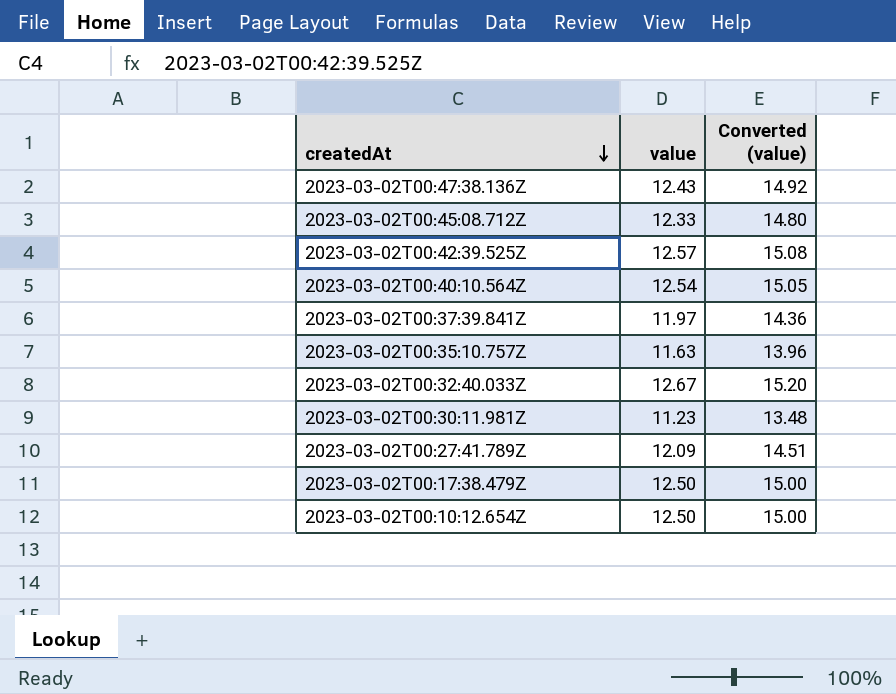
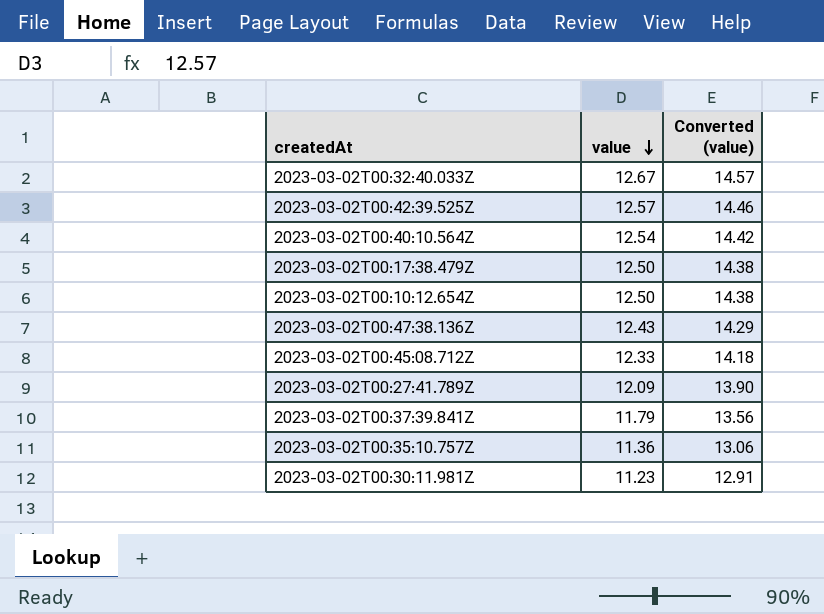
row order: createdAt descending -> value descending
column Converted (value) | formula: [value] * 1.2 -> [value] * 1.15
2023-03-02T00:37:39.841Z | value: 11.97 -> 11.79
2023-03-02T00:35:10.757Z | value: 11.63 -> 11.36

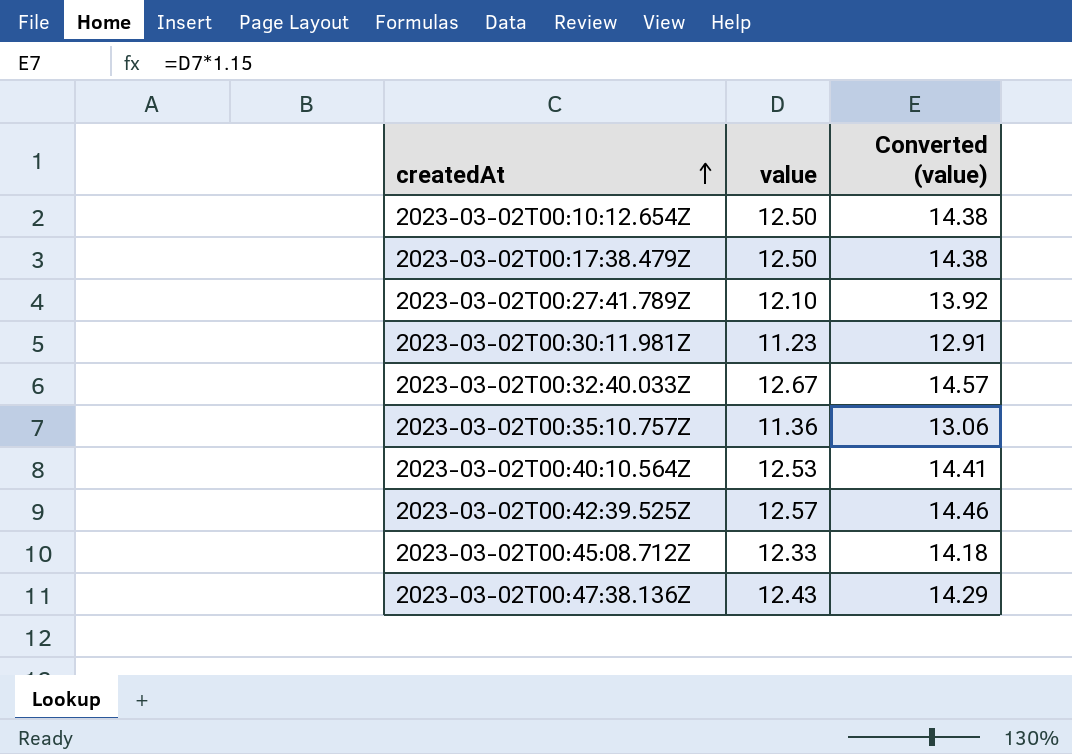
row order: value descending -> createdAt ascending
row 2023-03-02T00:37:39.841Z: 11.79 | 13.56 -> none
2023-03-02T00:27:41.789Z | value: 12.09 -> 12.10
2023-03-02T00:27:41.789Z | Converted (value): 13.90 -> 13.92
2023-03-02T00:40:10.564Z | value: 12.54 -> 12.53
2023-03-02T00:40:10.564Z | Converted (value): 14.42 -> 14.41

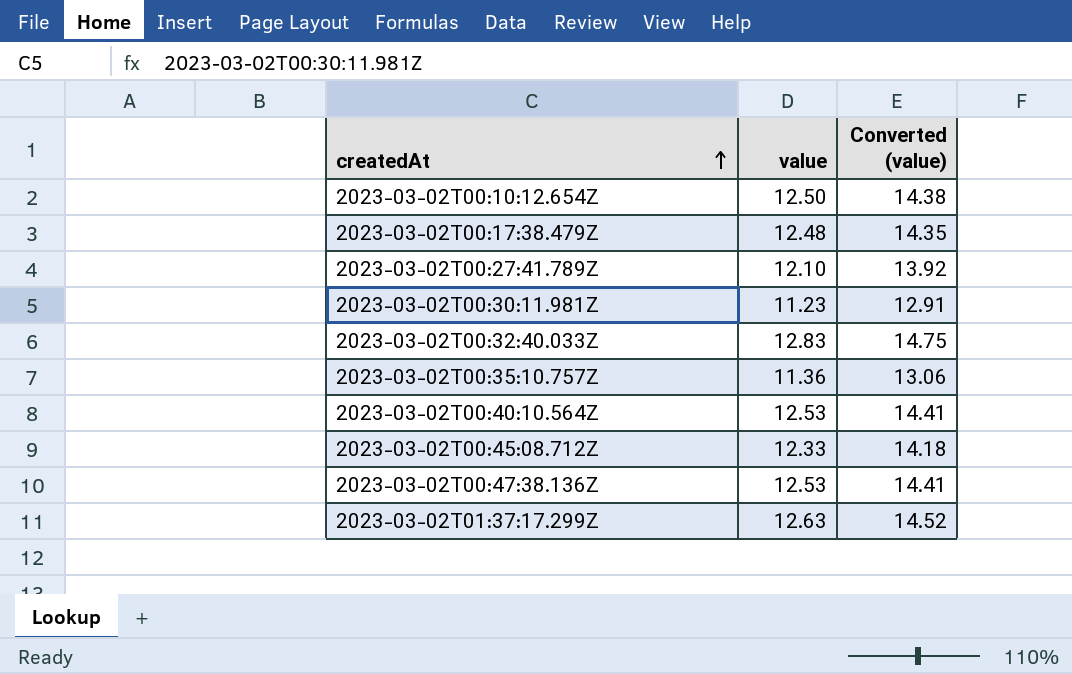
row 2023-03-02T00:42:39.525Z: 12.57 | 14.46 -> none
2023-03-02T00:17:38.479Z | value: 12.50 -> 12.48
2023-03-02T00:17:38.479Z | Converted (value): 14.38 -> 14.35
2023-03-02T00:32:40.033Z | value: 12.67 -> 12.83
2023-03-02T00:32:40.033Z | Converted (value): 14.57 -> 14.75
2023-03-02T00:47:38.136Z | value: 12.43 -> 12.53
2023-03-02T00:47:38.136Z | Converted (value): 14.29 -> 14.41
row 2023-03-02T01:37:17.299Z: none -> 12.63 | 14.52

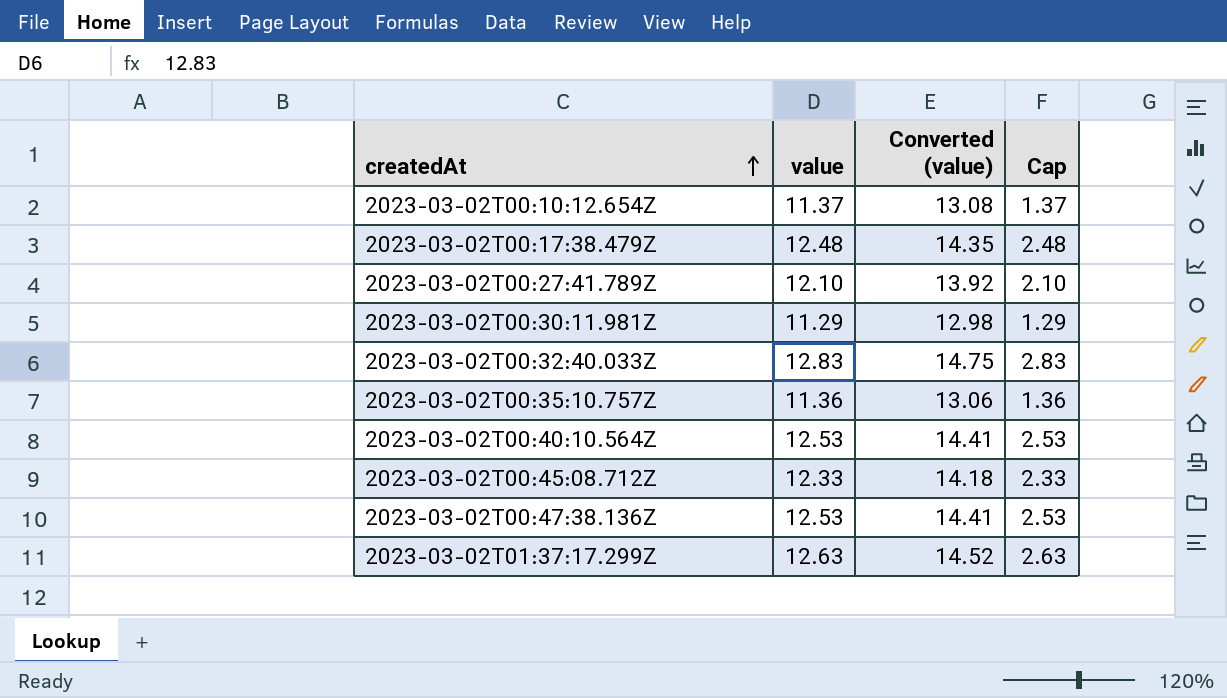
column Cap | formula: none -> [value] - 10
2023-03-02T00:10:12.654Z | value: 12.50 -> 11.37
2023-03-02T00:10:12.654Z | Converted (value): 14.38 -> 13.08
2023-03-02T00:30:11.981Z | value: 11.23 -> 11.29
2023-03-02T00:30:11.981Z | Converted (value): 12.91 -> 12.98

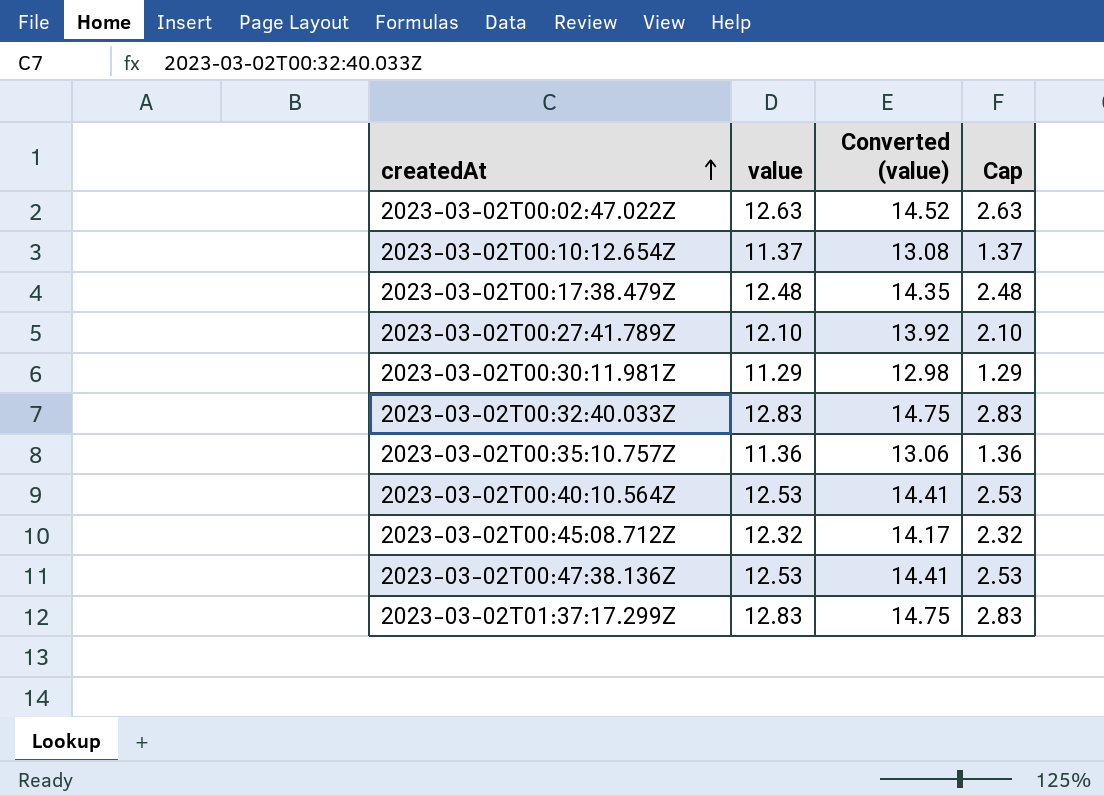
row 2023-03-02T00:02:47.022Z: none -> 12.63 | 14.52 | 2.63
2023-03-02T00:45:08.712Z | value: 12.33 -> 12.32
2023-03-02T00:45:08.712Z | Converted (value): 14.18 -> 14.17
2023-03-02T00:45:08.712Z | Cap: 2.33 -> 2.32
2023-03-02T01:37:17.299Z | value: 12.63 -> 12.83
2023-03-02T01:37:17.299Z | Converted (value): 14.52 -> 14.75
2023-03-02T01:37:17.299Z | Cap: 2.63 -> 2.83

